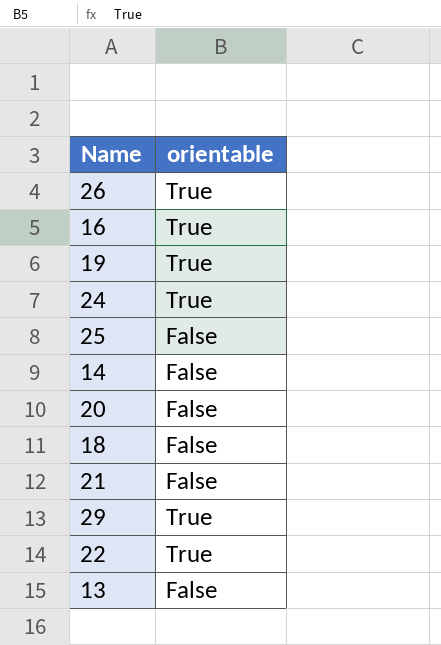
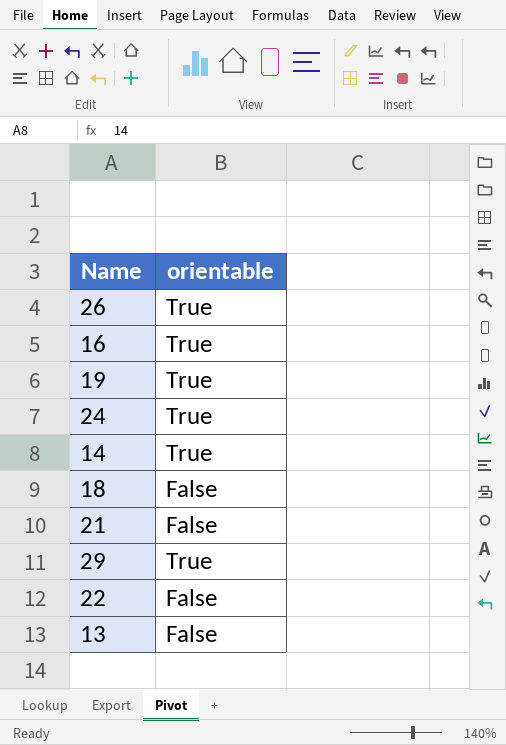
row 25: False -> none
row 20: False -> none
14 | orientable: False -> True
22 | orientable: True -> False

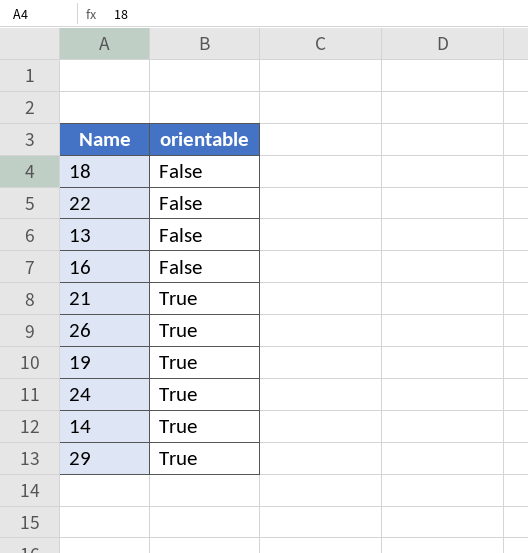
row order: none -> orientable ascending
16 | orientable: True -> False
21 | orientable: False -> True

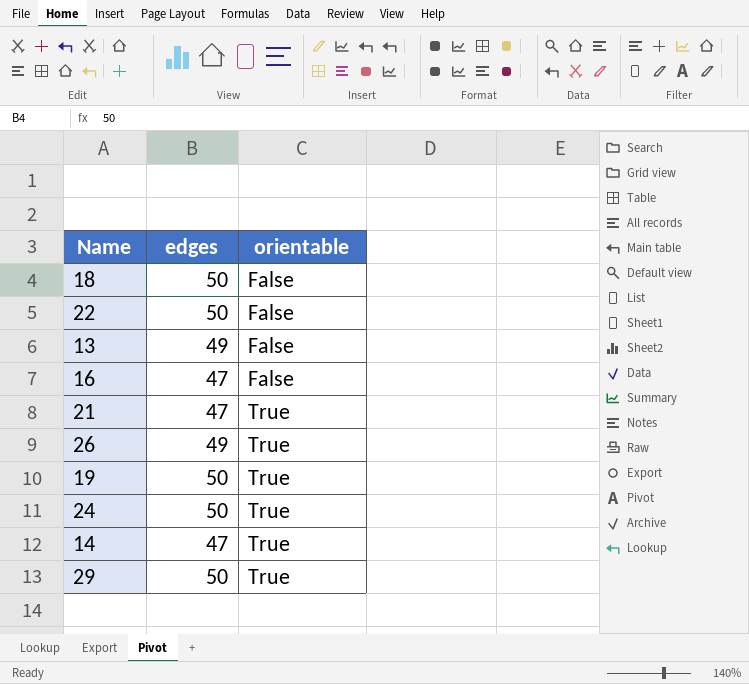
column edges | position: none -> 2

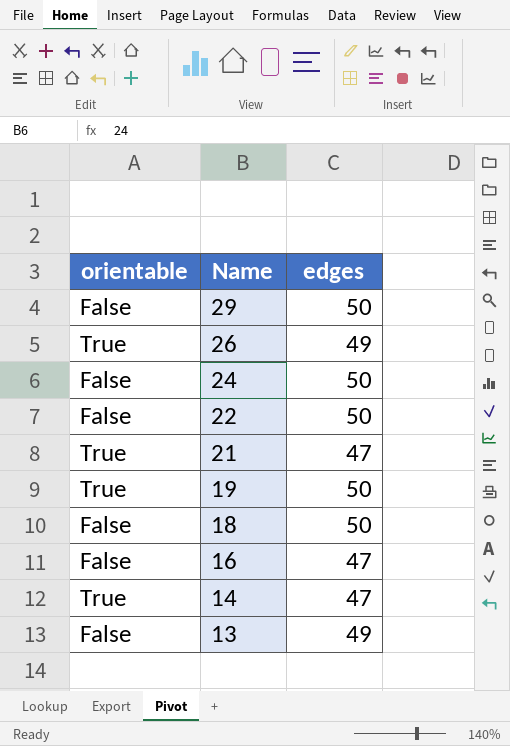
row order: orientable ascending -> Name descending
column orientable | position: 3 -> 1
29 | orientable: True -> False
24 | orientable: True -> False

